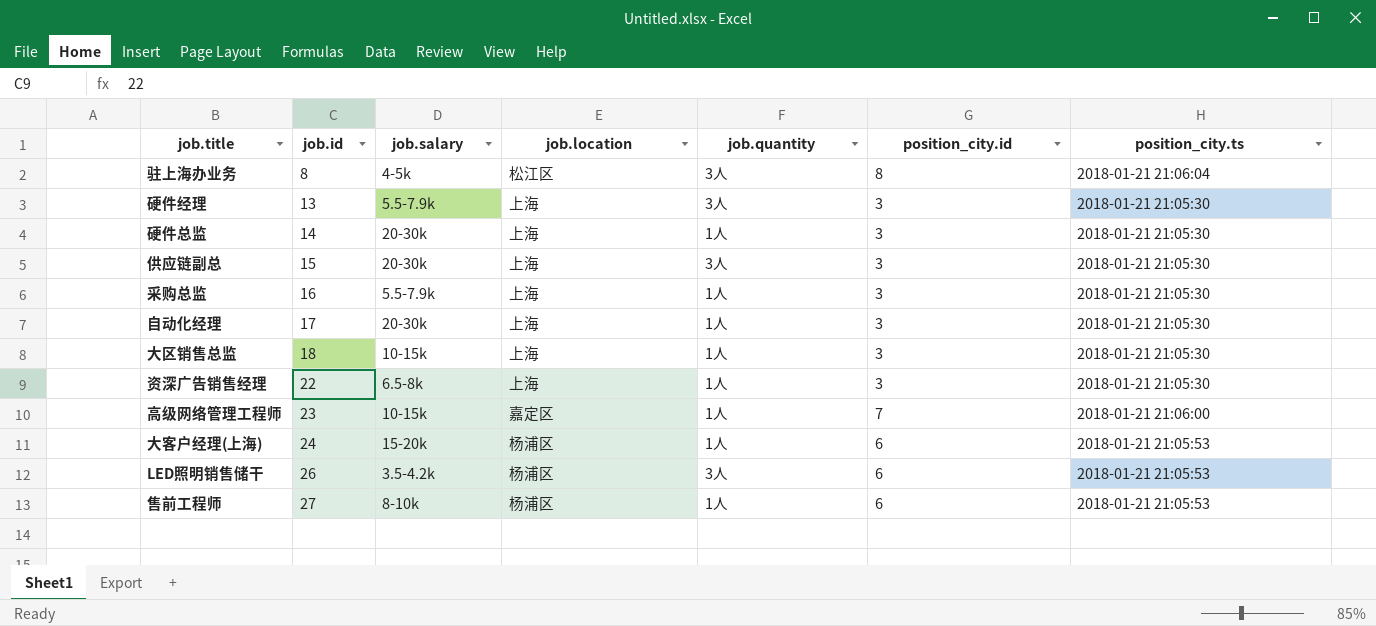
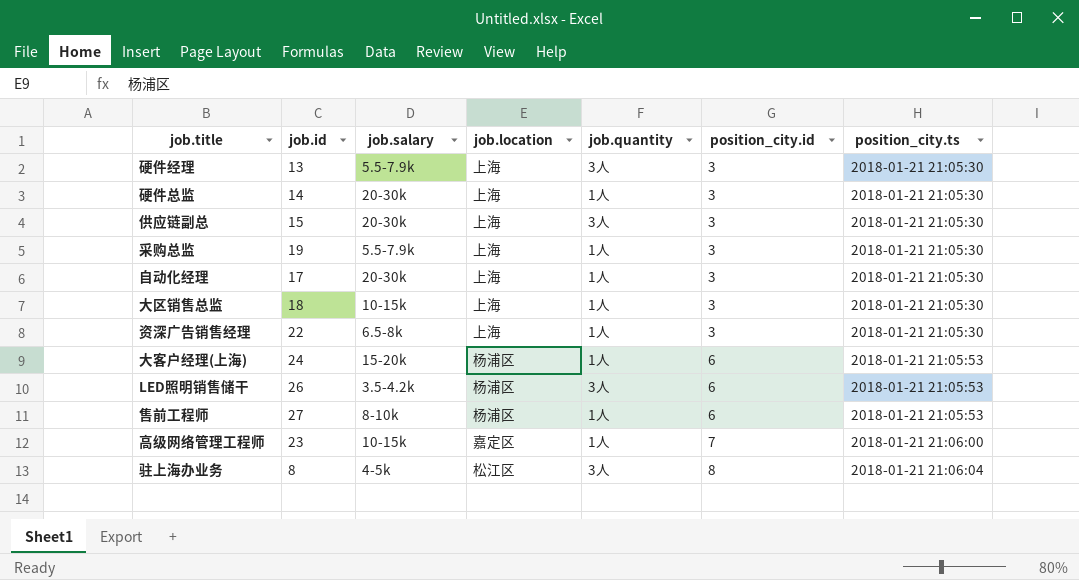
row order: job.id ascending -> position_city.id ascending
采购总监 | job.id: 16 -> 19

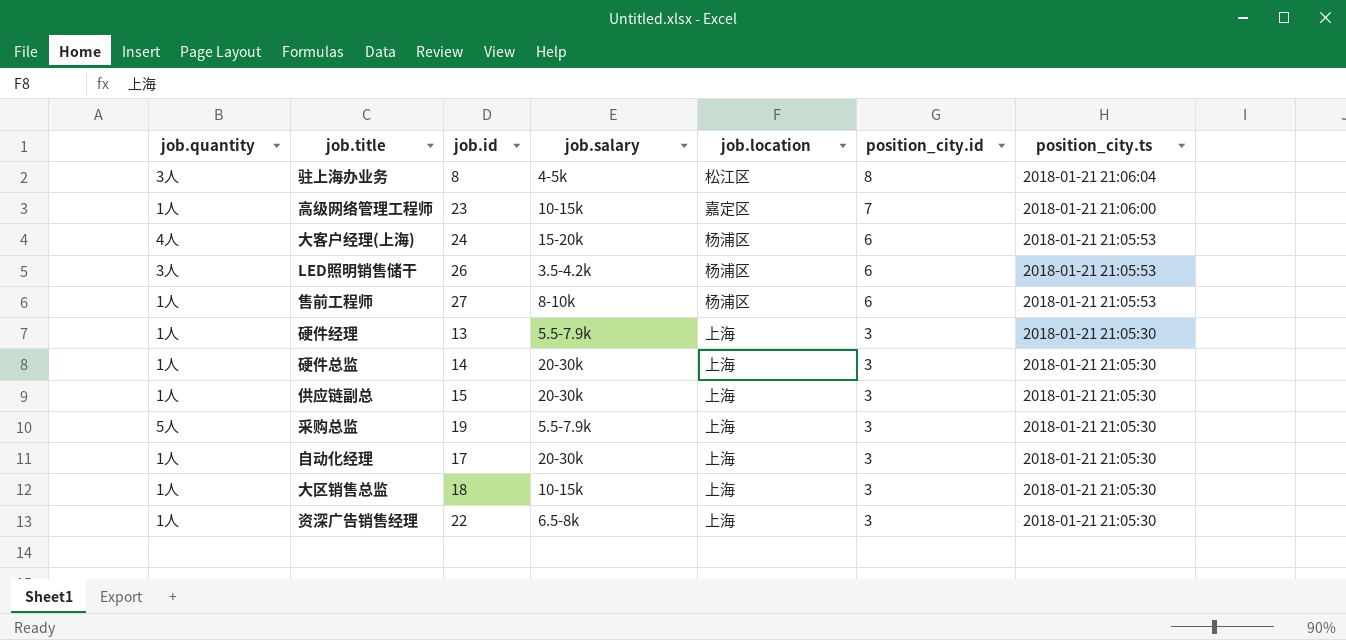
row order: position_city.id ascending -> position_city.id descending
column job.quantity | position: 5 -> 1
大客户经理(上海) | job.quantity: 1人 -> 4人
硬件经理 | job.quantity: 3人 -> 1人
供应链副总 | job.quantity: 3人 -> 1人
采购总监 | job.quantity: 1人 -> 5人

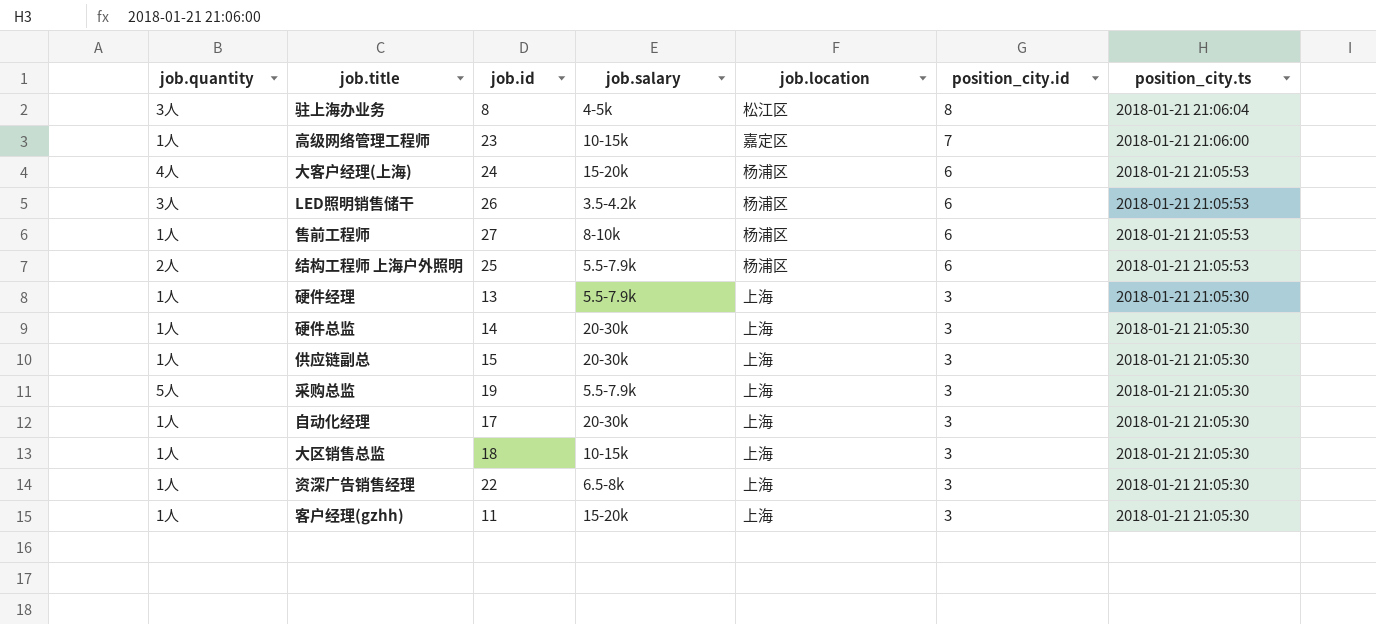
row 结构工程师 上海户外照明: none -> 2人 | 25 | 5.5-7.9k | 杨浦区 | 6 | 2018-01-21 21:05:53
row 客户经理(gzhh): none -> 1人 | 11 | 15-20k | 上海 | 3 | 2018-01-21 21:05:30

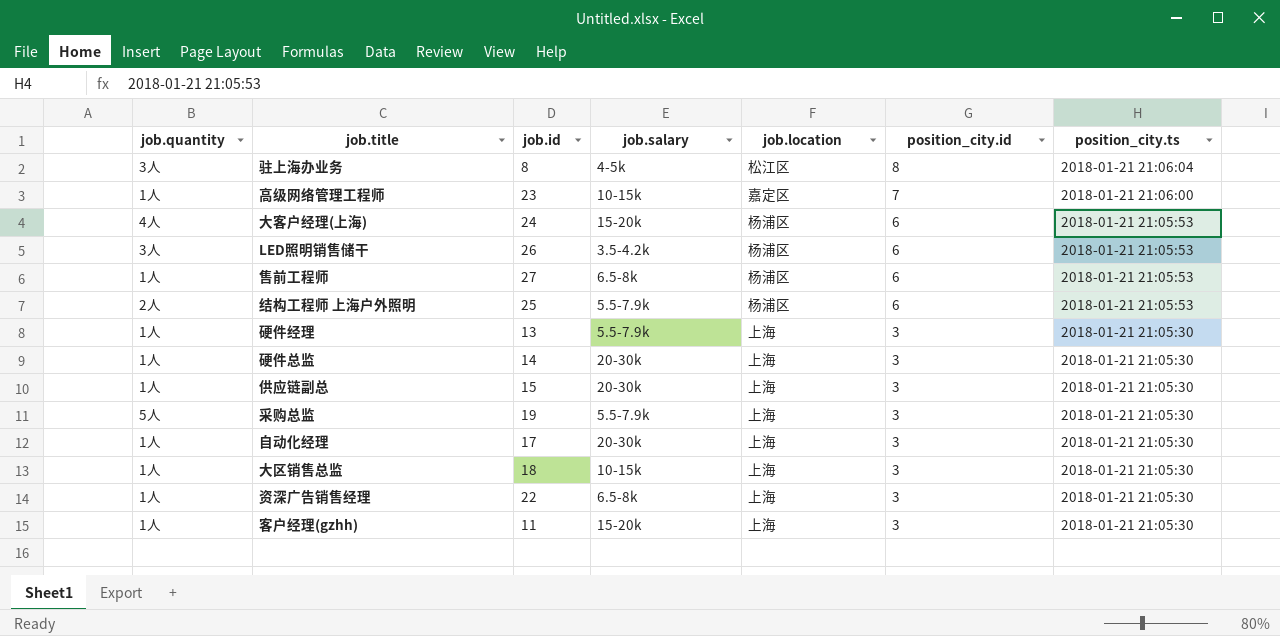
售前工程师 | job.salary: 8-10k -> 6.5-8k

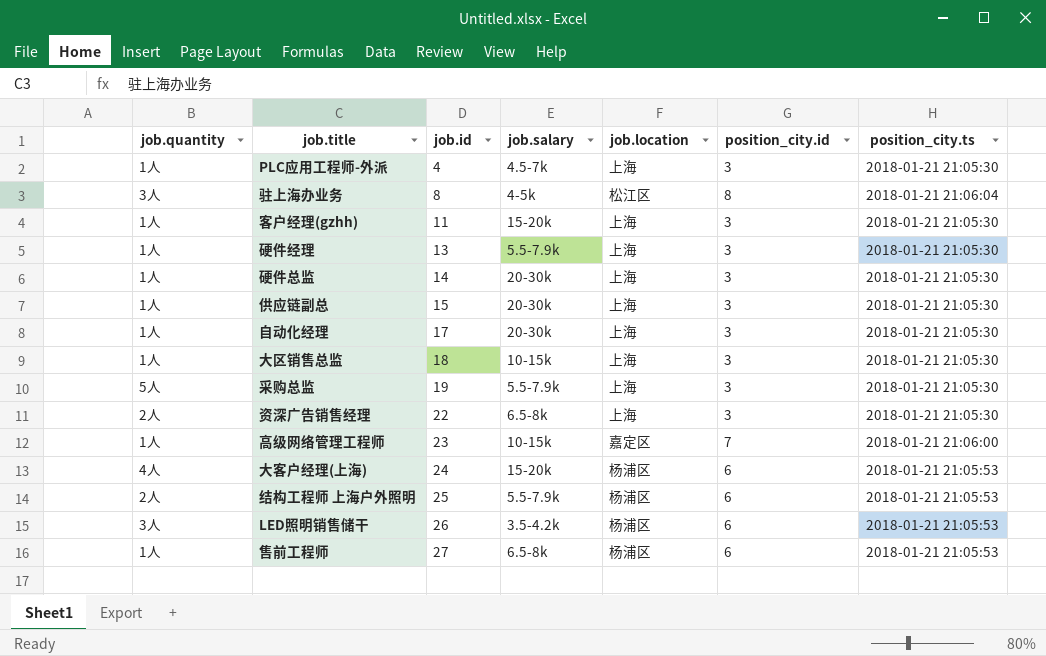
row order: position_city.id descending -> job.id ascending
row PLC应用工程师-外派: none -> 1人 | 4 | 4.5-7k | 上海 | 3 | 2018-01-21 21:05:30
资深广告销售经理 | job.quantity: 1人 -> 2人

